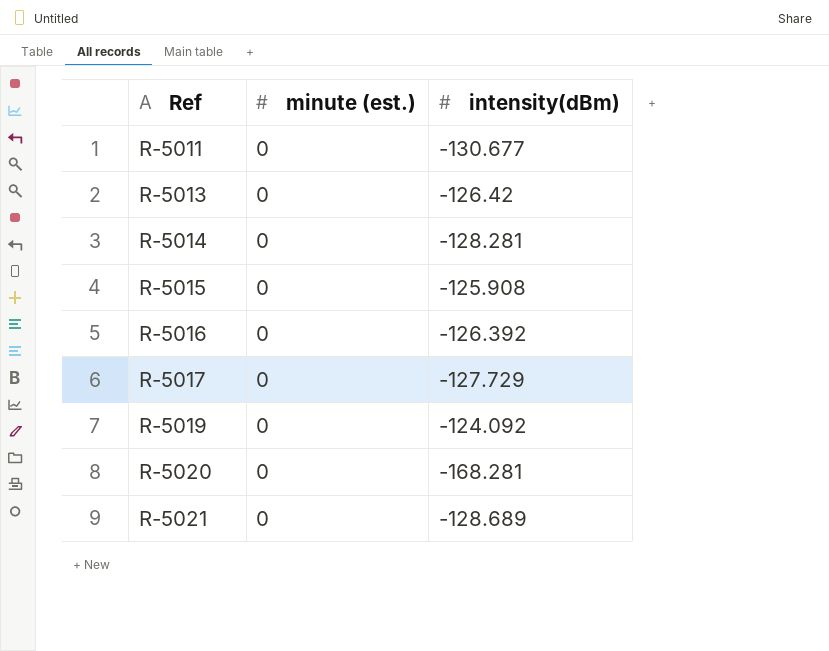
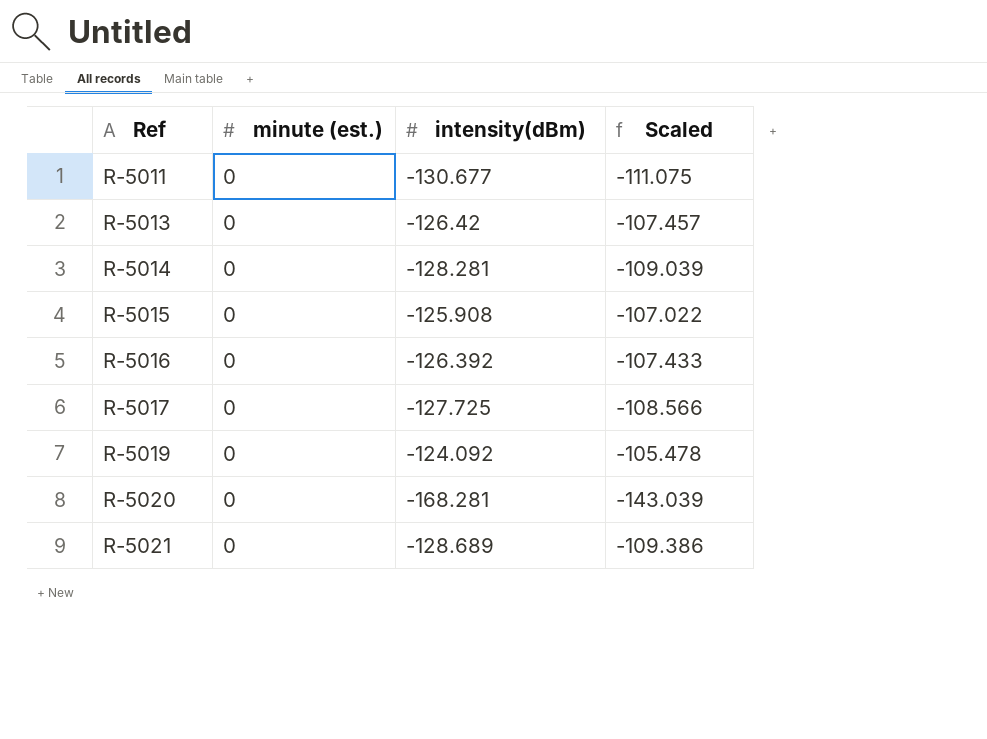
column Scaled | formula: none -> [intensity(dBm)] * 0.85
R-5017 | intensity(dBm): -127.729 -> -127.725

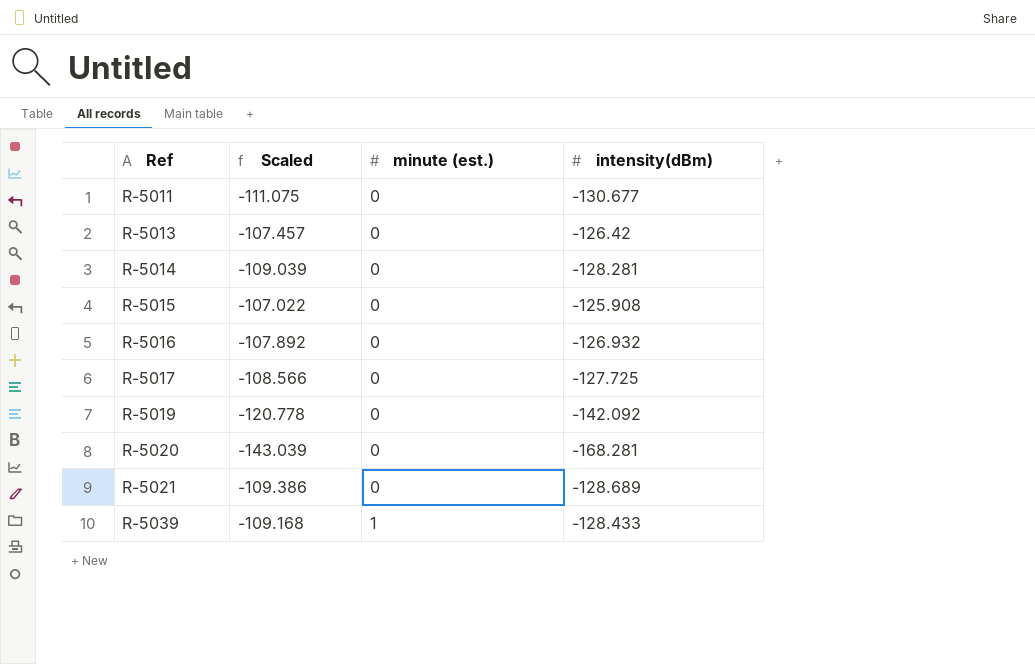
column Scaled | position: 4 -> 2
R-5016 | Scaled: -107.433 -> -107.892
R-5016 | intensity(dBm): -126.392 -> -126.932
R-5019 | Scaled: -105.478 -> -120.778
R-5019 | intensity(dBm): -124.092 -> -142.092
row R-5039: none -> -109.168 | 1 | -128.433

